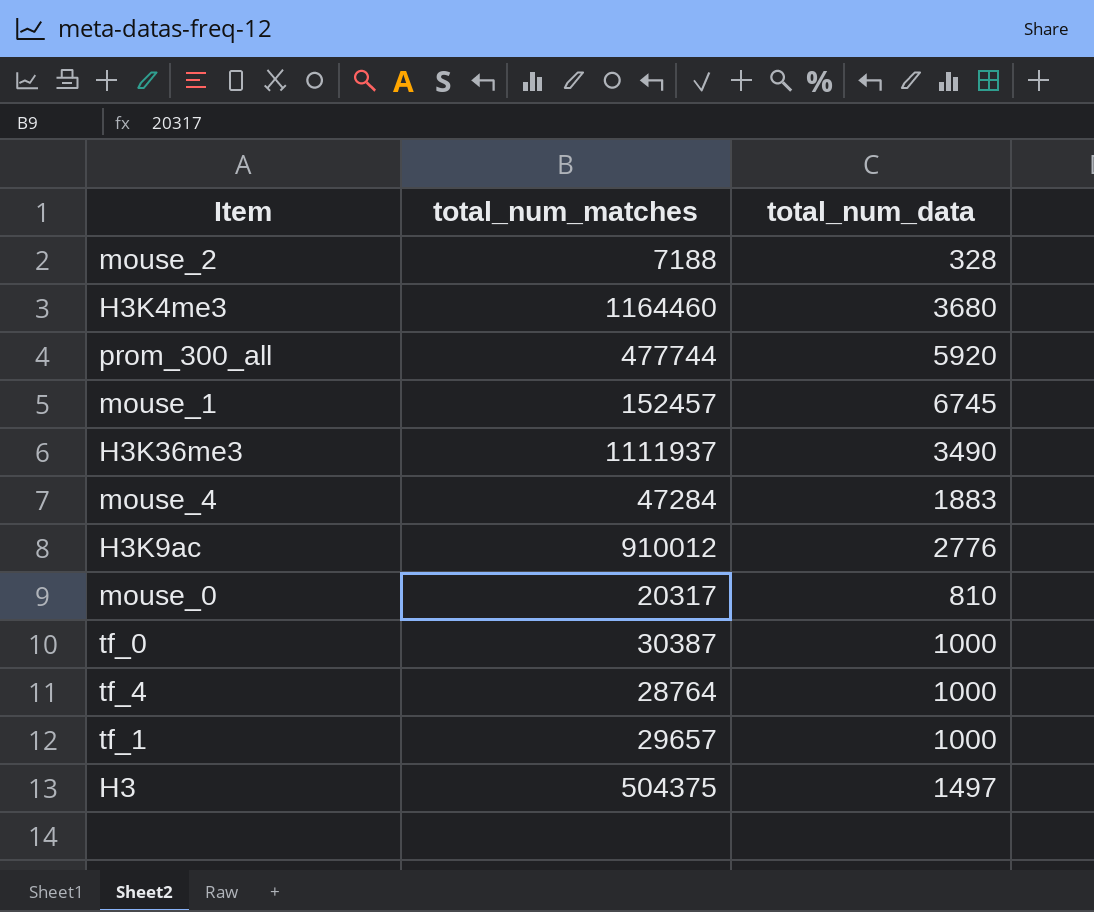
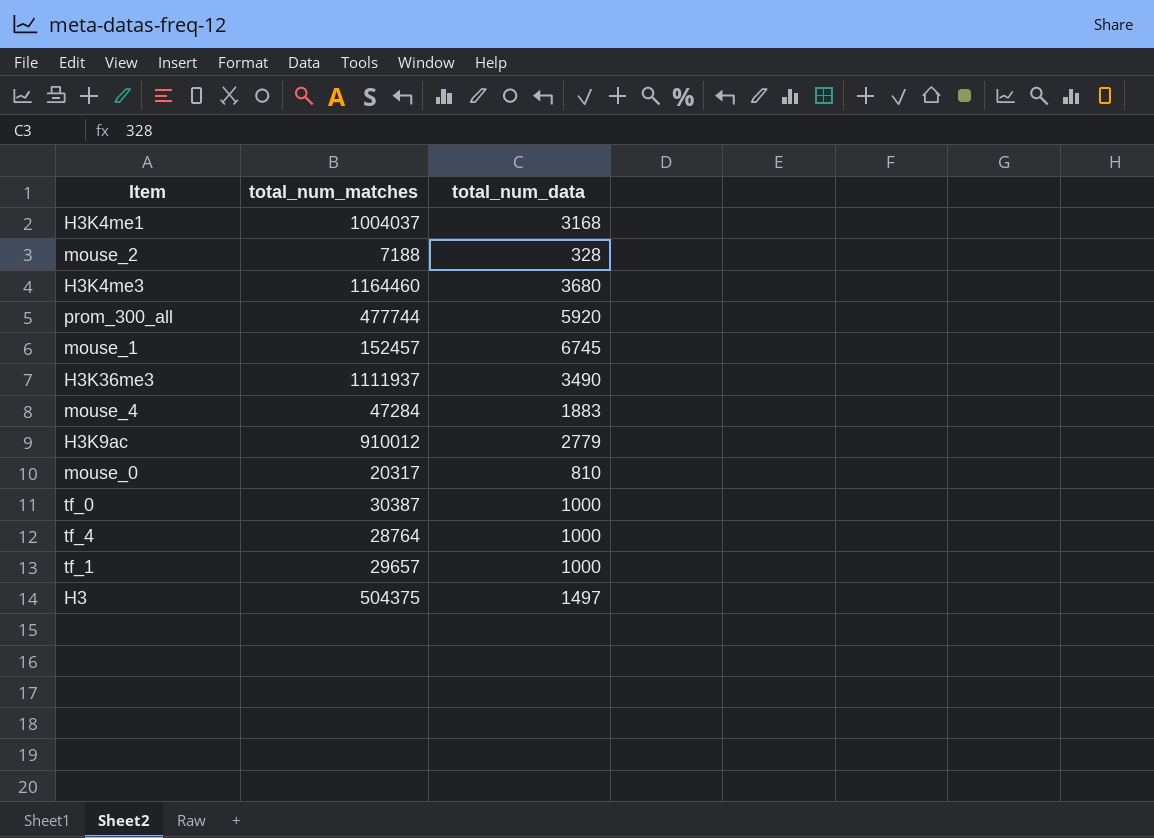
row H3K4me1: none -> 1004037 | 3168
H3K9ac | total_num_data: 2776 -> 2779

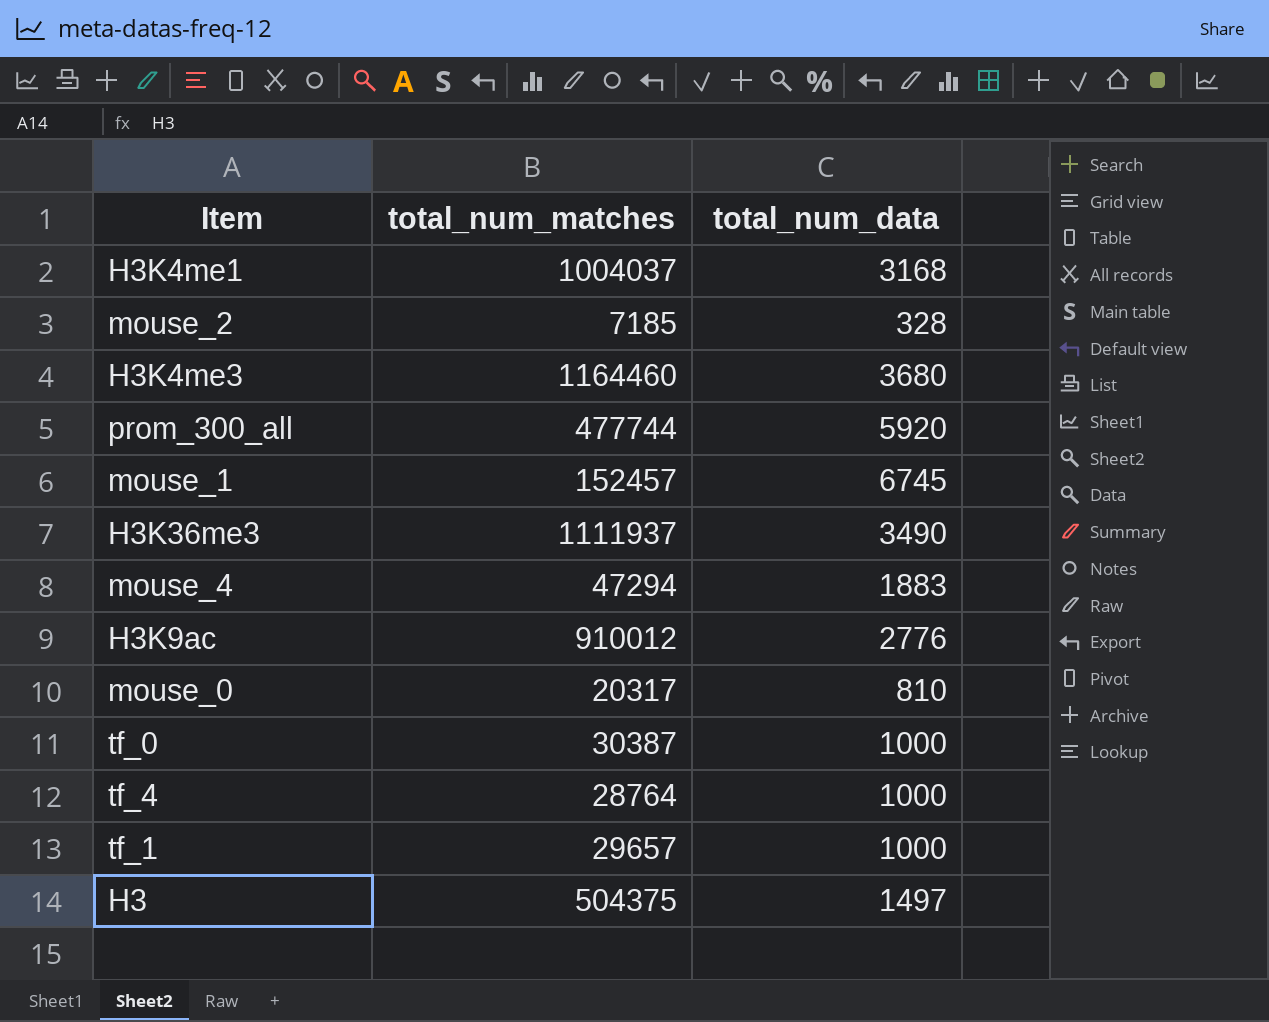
mouse_2 | total_num_matches: 7188 -> 7185
mouse_4 | total_num_matches: 47284 -> 47294
H3K9ac | total_num_data: 2779 -> 2776

